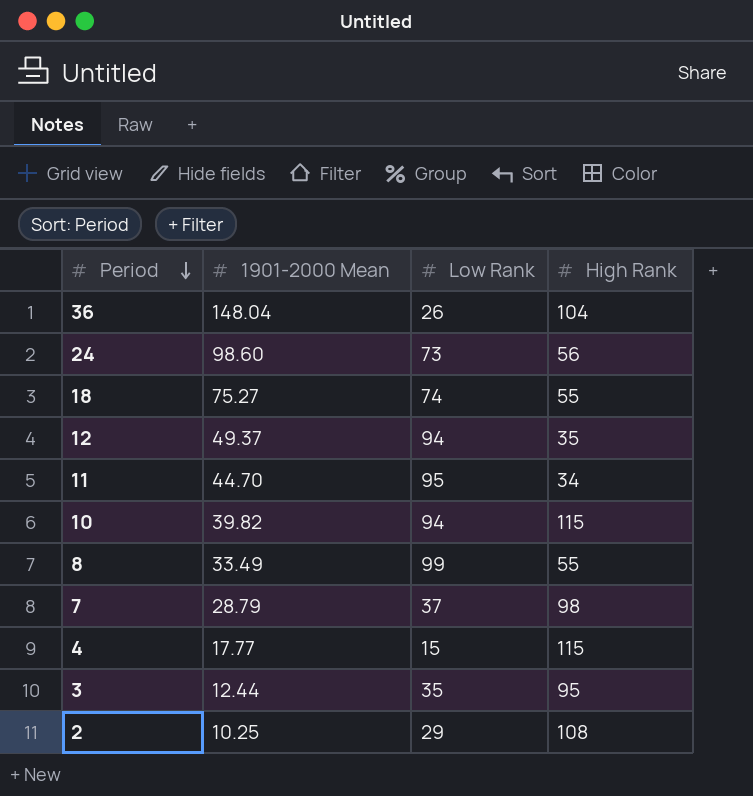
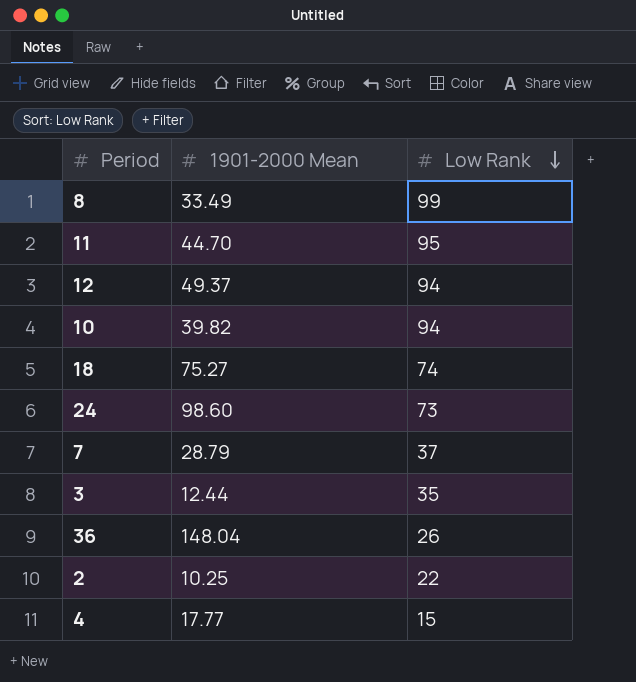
row order: Period descending -> Low Rank descending
column High Rank | position: 4 -> none
2 | Low Rank: 29 -> 22

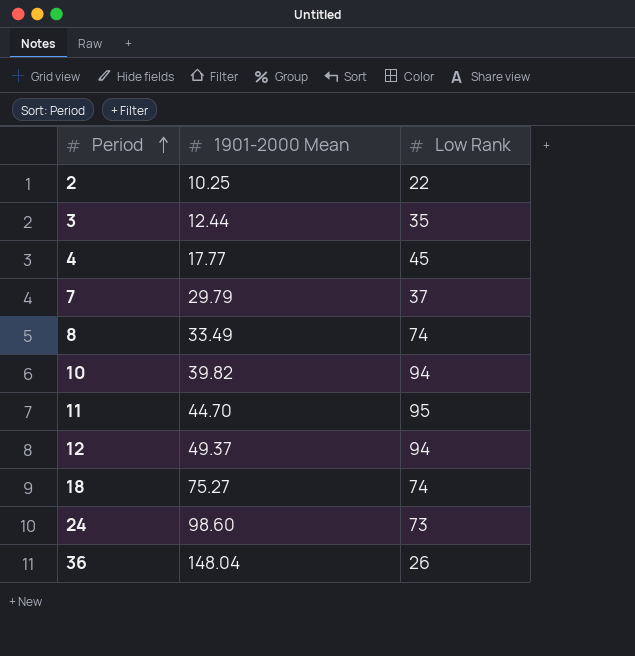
row order: Low Rank descending -> Period ascending
4 | Low Rank: 15 -> 45
7 | 1901-2000 Mean: 28.79 -> 29.79
8 | Low Rank: 99 -> 74

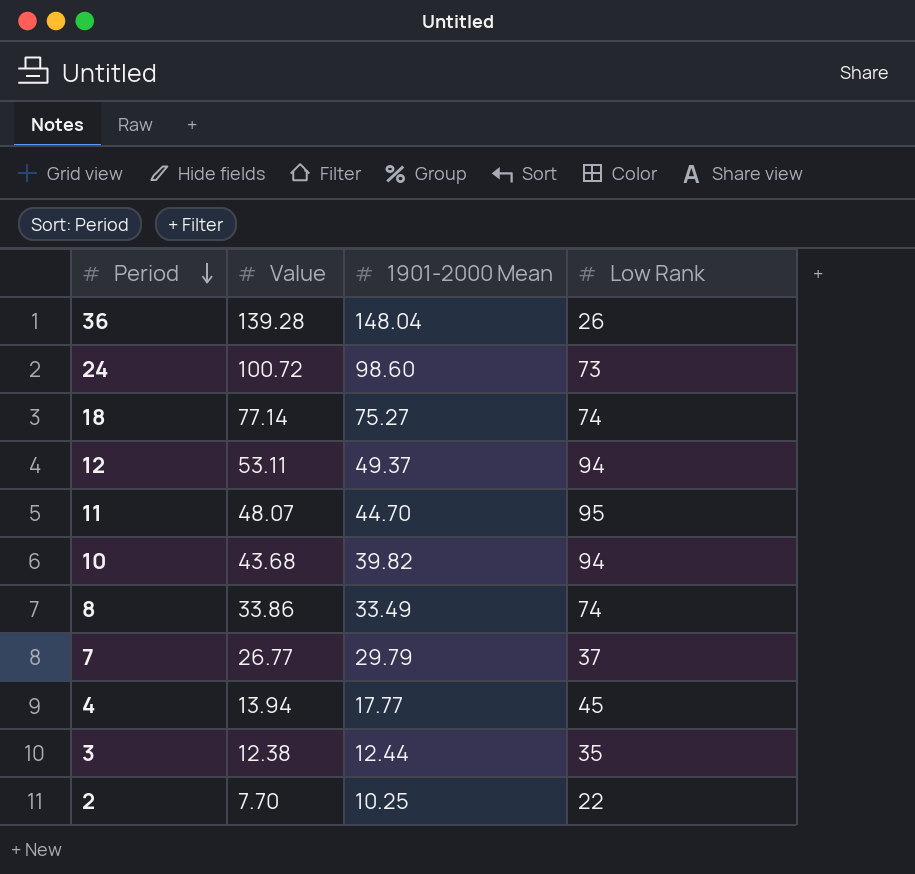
row order: Period ascending -> Period descending
column Value | position: none -> 2

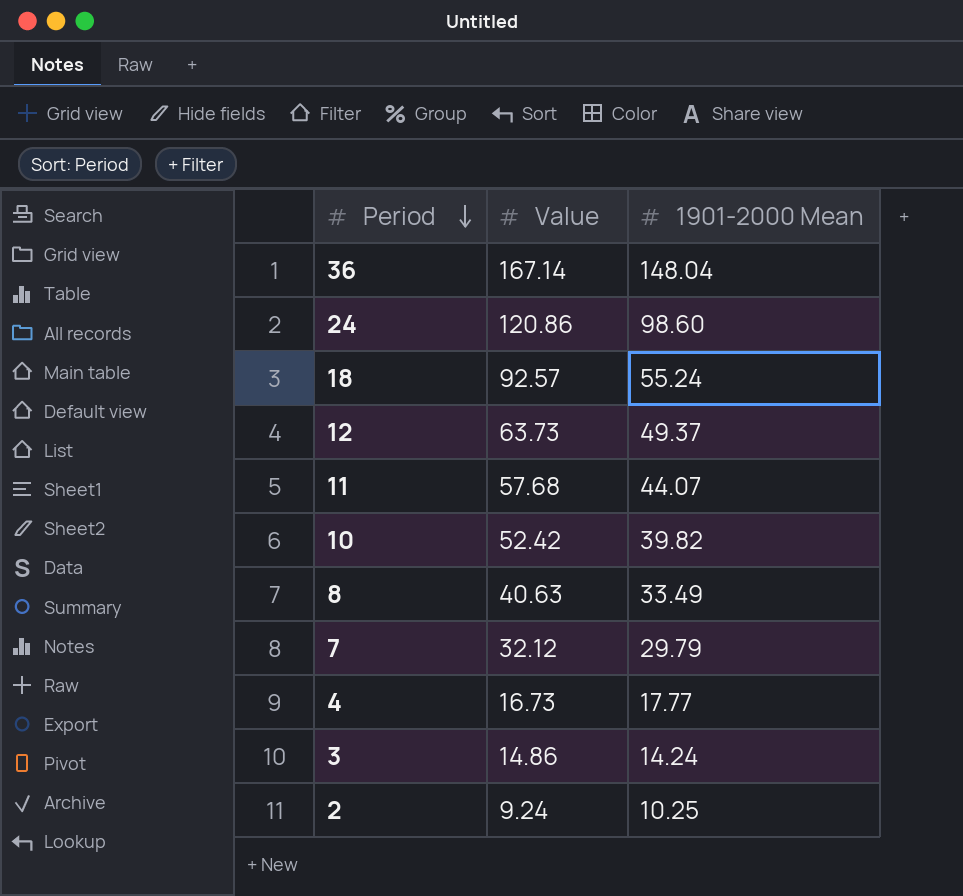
column Low Rank | position: 4 -> none
36 | Value: 139.28 -> 167.14
24 | Value: 100.72 -> 120.86
18 | Value: 77.14 -> 92.57
18 | 1901-2000 Mean: 75.27 -> 55.24
12 | Value: 53.11 -> 63.73
11 | Value: 48.07 -> 57.68
11 | 1901-2000 Mean: 44.70 -> 44.07
10 | Value: 43.68 -> 52.42
8 | Value: 33.86 -> 40.63
7 | Value: 26.77 -> 32.12
4 | Value: 13.94 -> 16.73
3 | Value: 12.38 -> 14.86
3 | 1901-2000 Mean: 12.44 -> 14.24
2 | Value: 7.70 -> 9.24

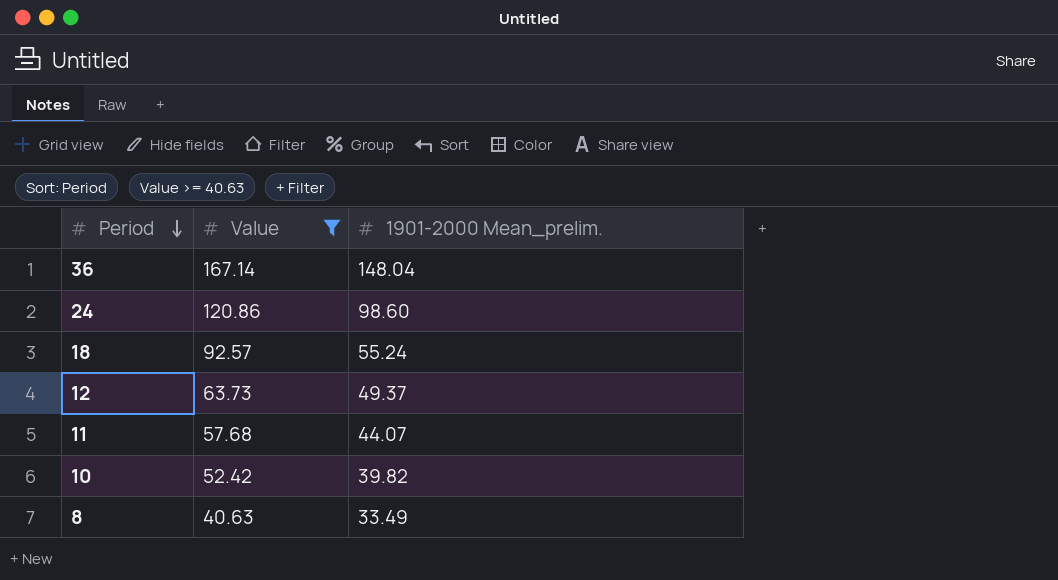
filter: none -> Value >= 40.63
column name: 1901-2000 Mean -> 1901-2000 Mean_prelim.

